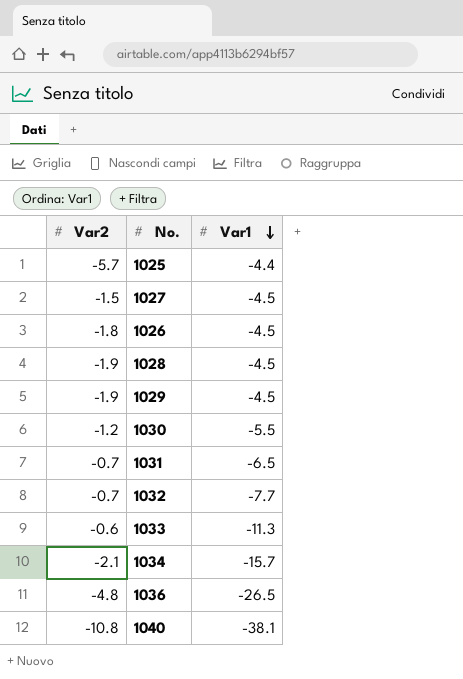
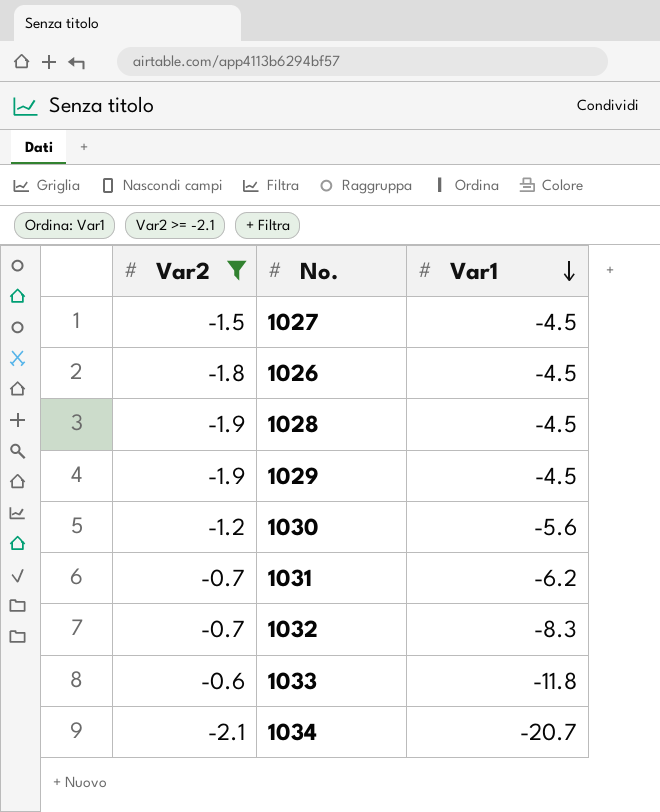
filter: none -> Var2 >= -2.1
1030 | Var1: -5.5 -> -5.6
1031 | Var1: -6.5 -> -6.2
1032 | Var1: -7.7 -> -8.3
1033 | Var1: -11.3 -> -11.8
1034 | Var1: -15.7 -> -20.7

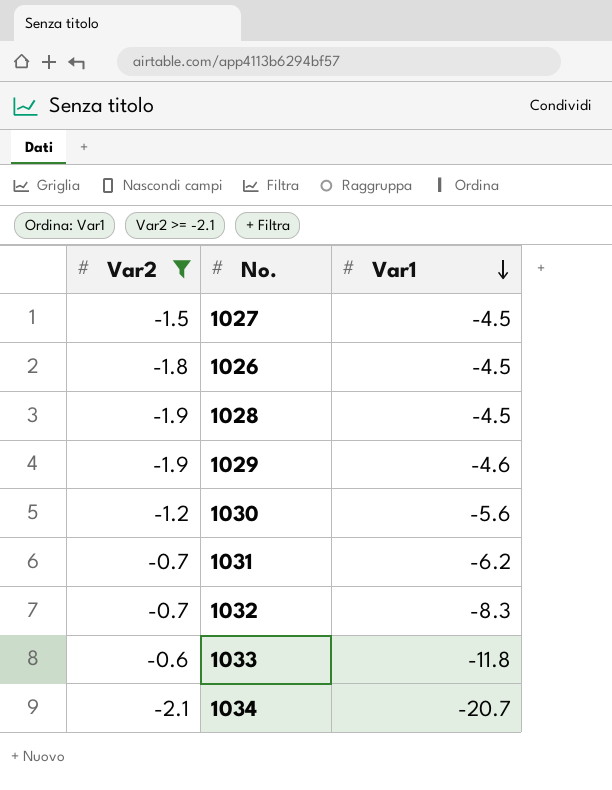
1029 | Var1: -4.5 -> -4.6

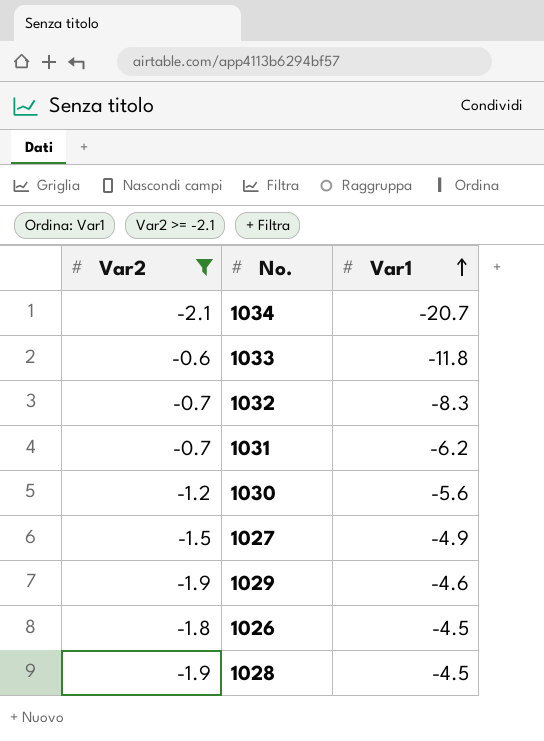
row order: Var1 descending -> Var1 ascending
1027 | Var1: -4.5 -> -4.9

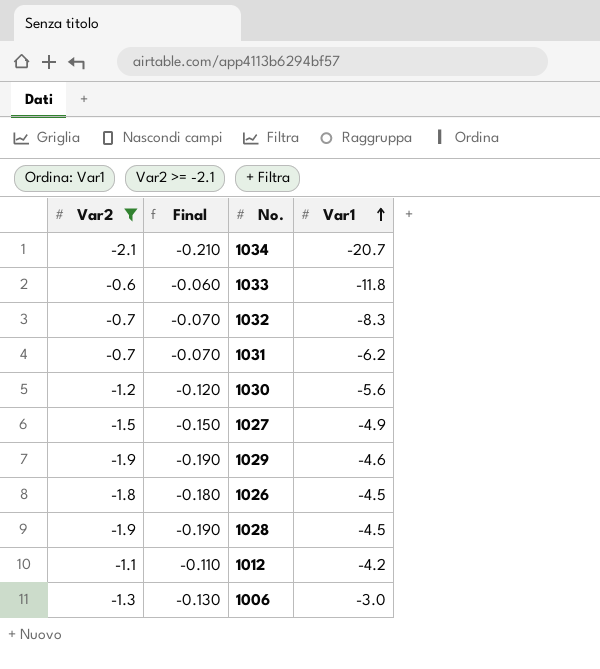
column Final | formula: none -> [Var2] * 0.1
row 1012: none -> -1.1 | -0.110 | -4.2
row 1006: none -> -1.3 | -0.130 | -3.0

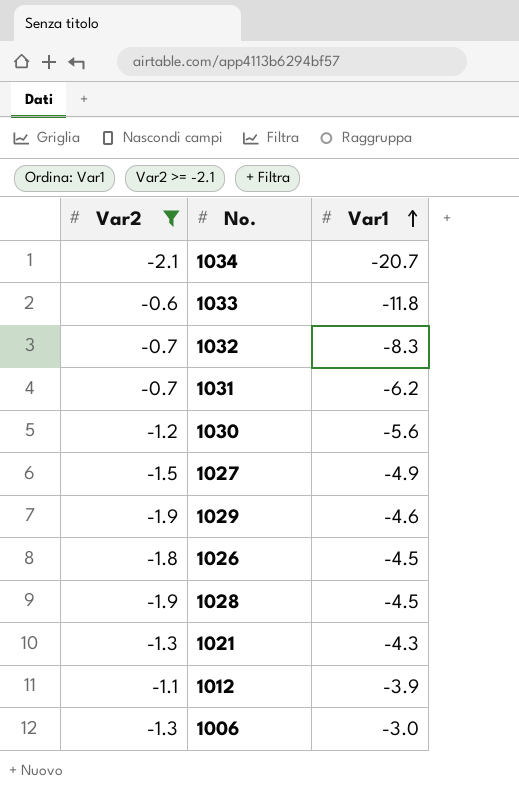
column Final | formula: [Var2] * 0.1 -> none
row 1021: none -> -1.3 | -4.3
1012 | Var1: -4.2 -> -3.9

